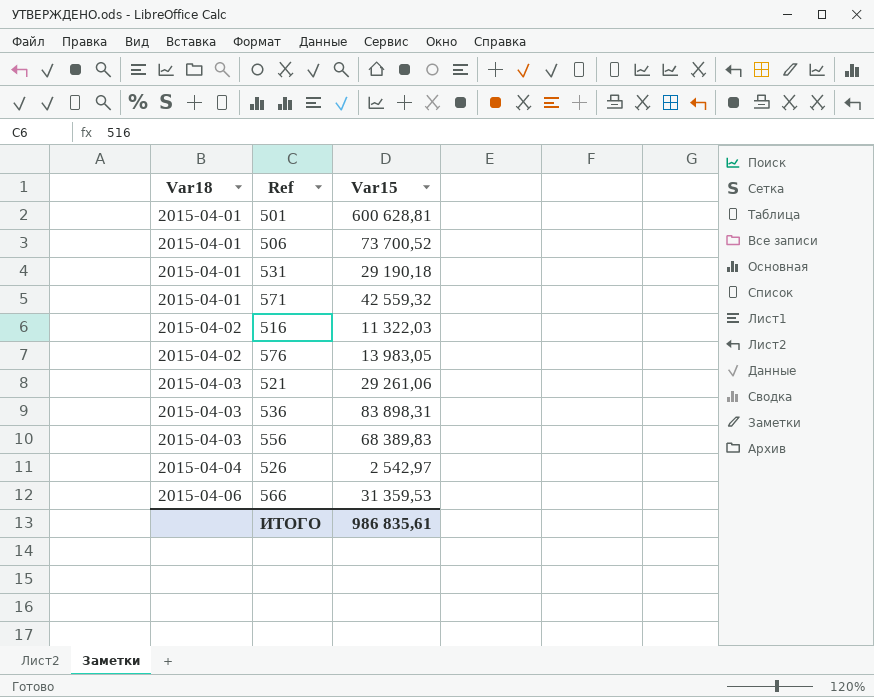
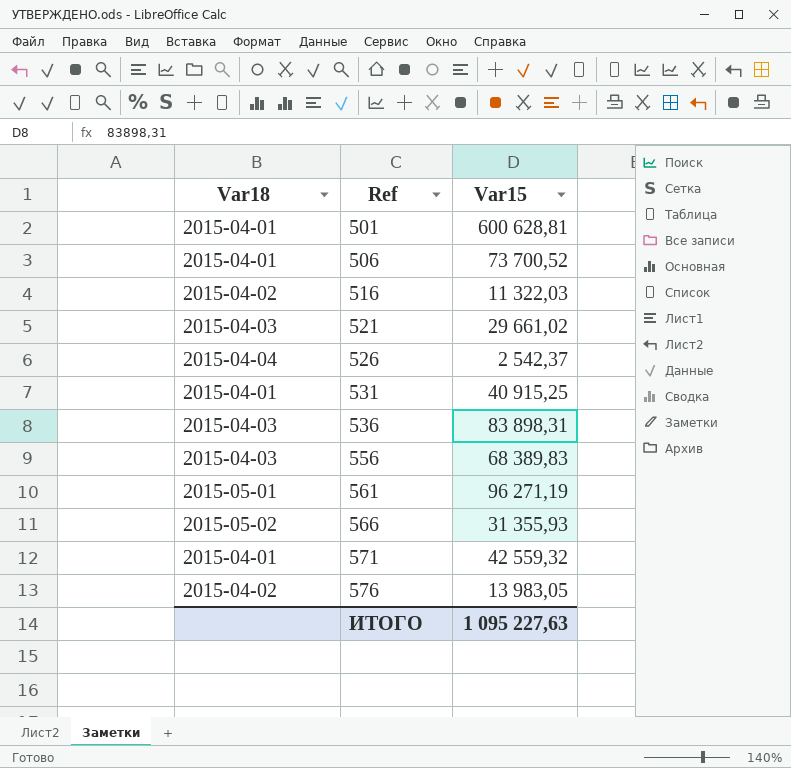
row order: Var18 ascending -> Ref ascending
521 | Var15: 29 261,06 -> 29 661,02
526 | Var15: 2 542,97 -> 2 542,37
531 | Var15: 29 190,18 -> 40 915,25
row 561: none -> 2015-05-01 | 96 271,19
566 | Var18: 2015-04-06 -> 2015-05-02
566 | Var15: 31 359,53 -> 31 355,93
ИТОГО | Var15: 986 835,61 -> 1 095 227,63

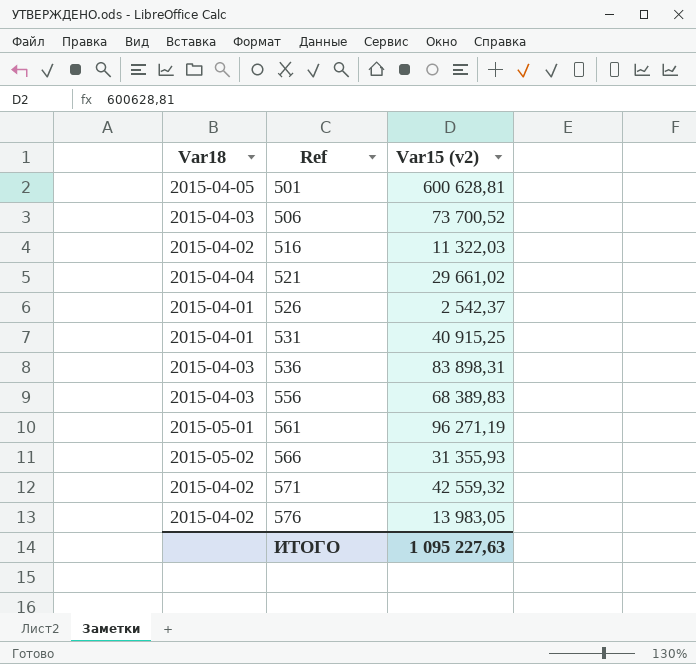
column name: Var15 -> Var15 (v2)
501 | Var18: 2015-04-01 -> 2015-04-05
506 | Var18: 2015-04-01 -> 2015-04-03
521 | Var18: 2015-04-03 -> 2015-04-04
526 | Var18: 2015-04-04 -> 2015-04-01
571 | Var18: 2015-04-01 -> 2015-04-02

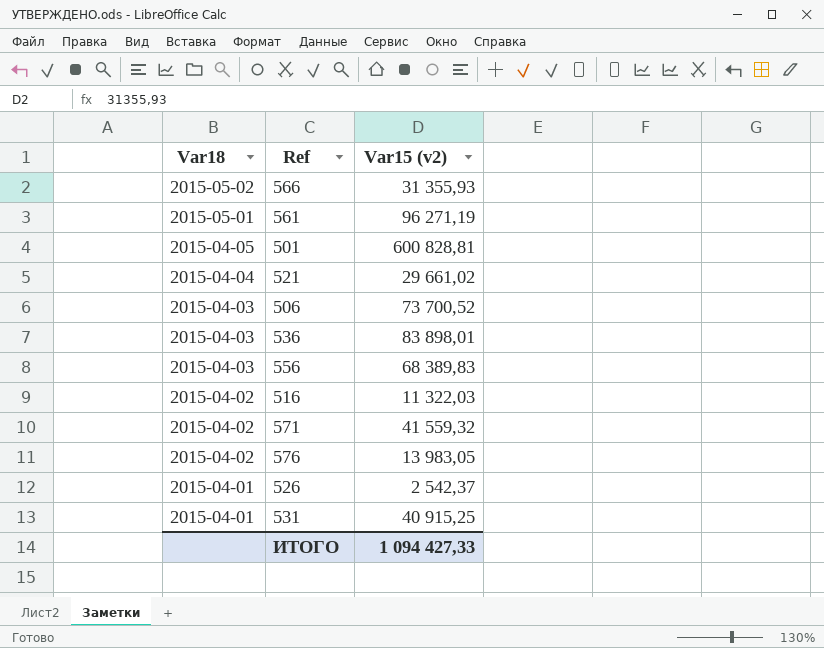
row order: Ref ascending -> Var18 descending
501 | Var15 (v2): 600 628,81 -> 600 828,81
536 | Var15 (v2): 83 898,31 -> 83 898,01
571 | Var15 (v2): 42 559,32 -> 41 559,32
ИТОГО | Var15 (v2): 1 095 227,63 -> 1 094 427,33

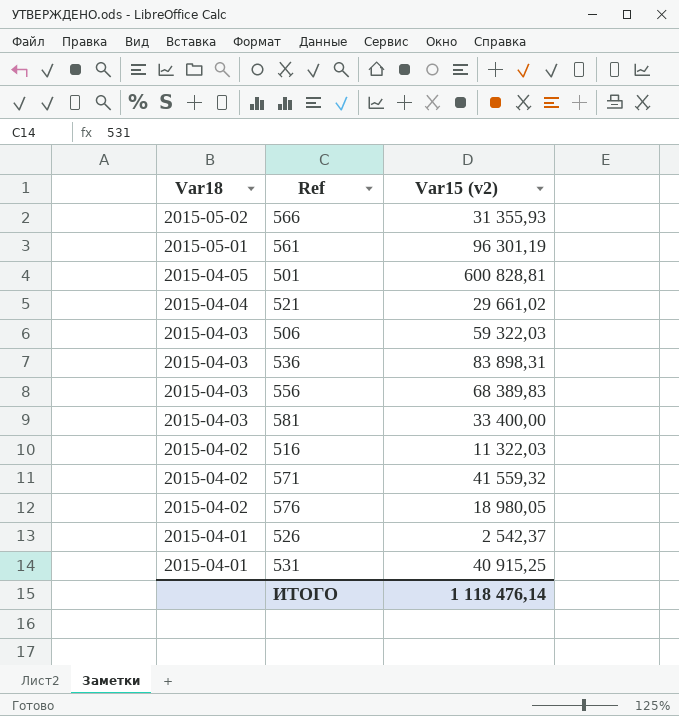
561 | Var15 (v2): 96 271,19 -> 96 301,19
506 | Var15 (v2): 73 700,52 -> 59 322,03
536 | Var15 (v2): 83 898,01 -> 83 898,31
row 581: none -> 2015-04-03 | 33 400,00
576 | Var15 (v2): 13 983,05 -> 18 980,05
ИТОГО | Var15 (v2): 1 094 427,33 -> 1 118 476,14

